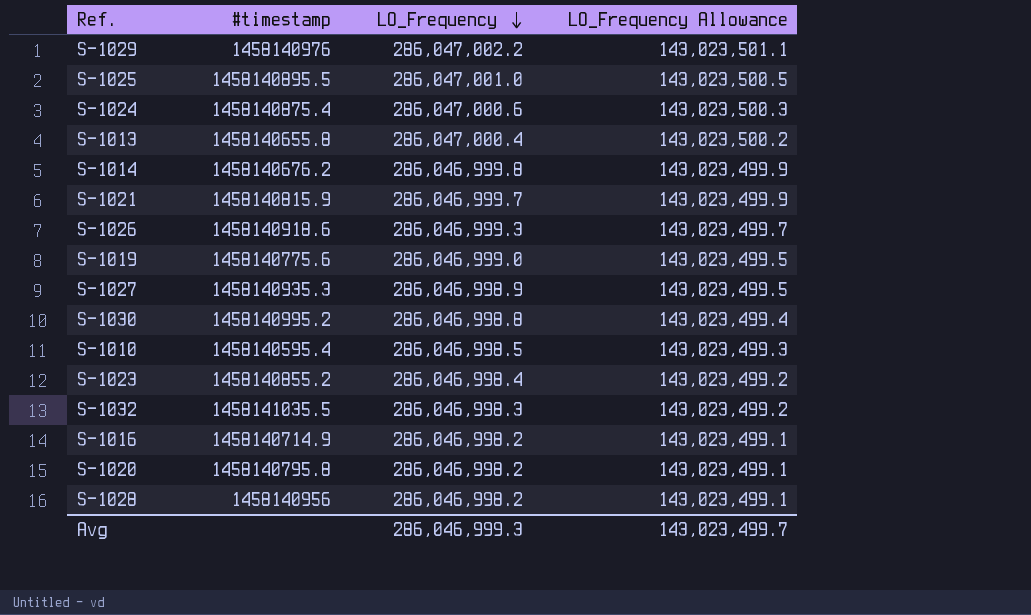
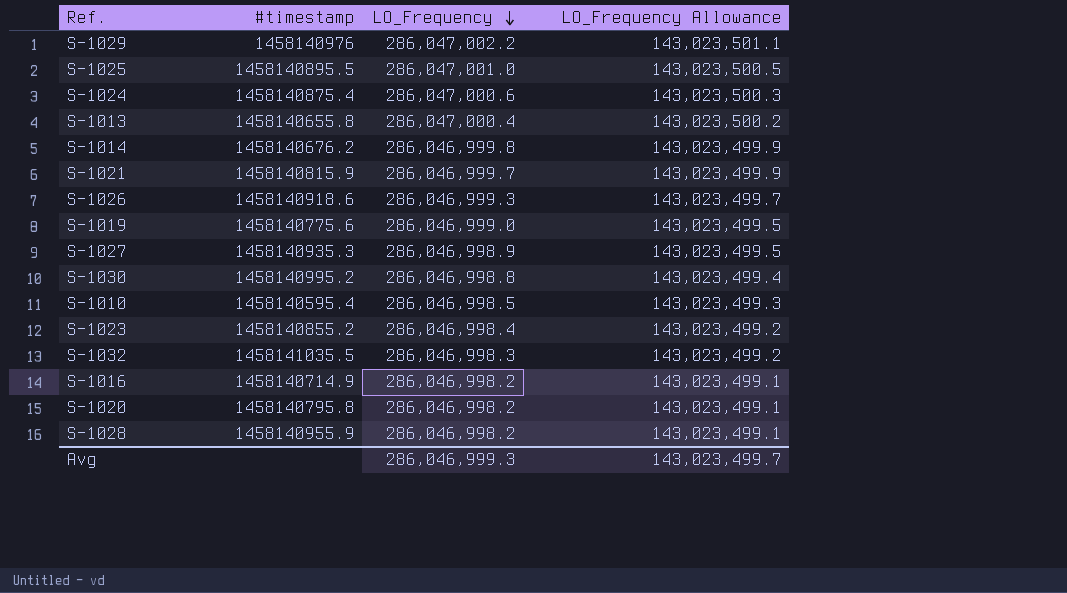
S-1028 | #timestamp: 1458140956 -> 1458140955.9

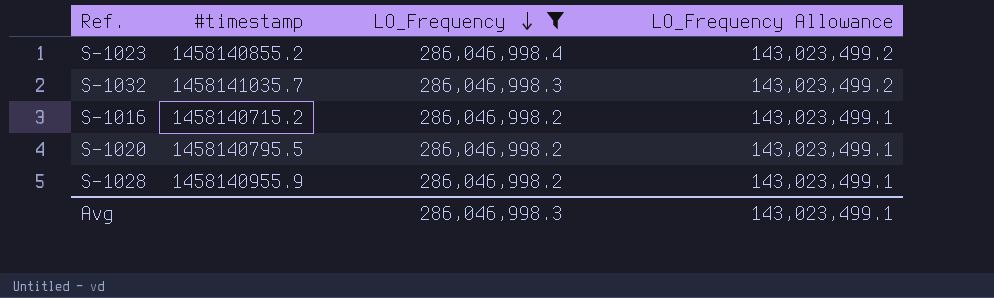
filter: none -> LO_Frequency <= 286,046,998.4
S-1032 | #timestamp: 1458141035.5 -> 1458141035.7
S-1016 | #timestamp: 1458140714.9 -> 1458140715.2
S-1020 | #timestamp: 1458140795.8 -> 1458140795.5
Avg | LO_Frequency: 286,046,999.3 -> 286,046,998.3
Avg | LO_Frequency Allowance: 143,023,499.7 -> 143,023,499.1

